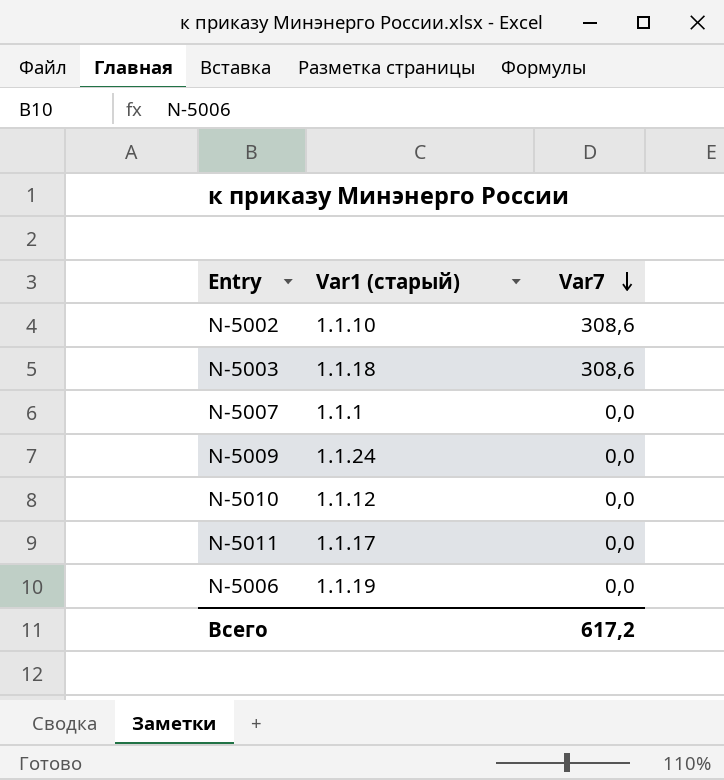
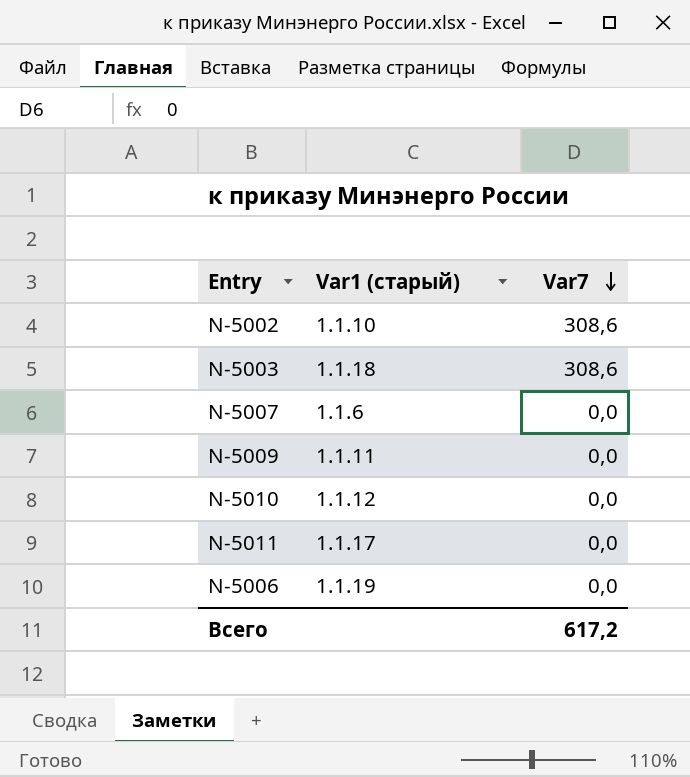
N-5007 | Var1 (старый): 1.1.1 -> 1.1.6
N-5009 | Var1 (старый): 1.1.24 -> 1.1.11

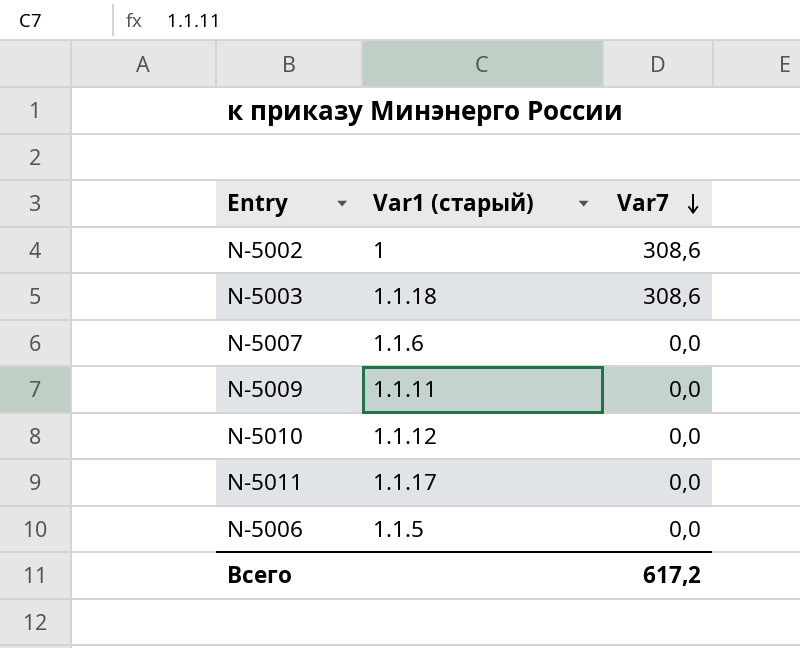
N-5002 | Var1 (старый): 1.1.10 -> 1
N-5006 | Var1 (старый): 1.1.19 -> 1.1.5

